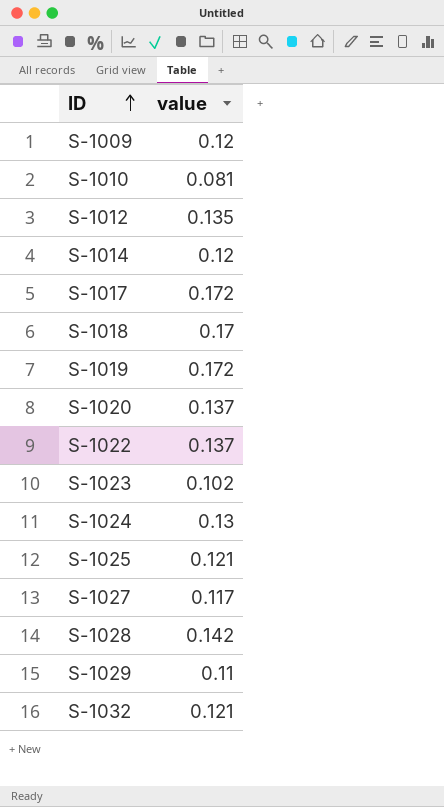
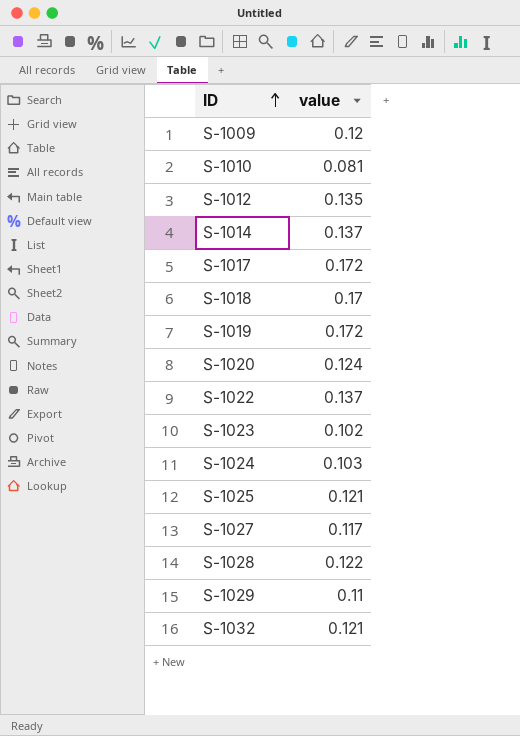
S-1014 | value: 0.12 -> 0.137
S-1020 | value: 0.137 -> 0.124
S-1024 | value: 0.13 -> 0.103
S-1028 | value: 0.142 -> 0.122

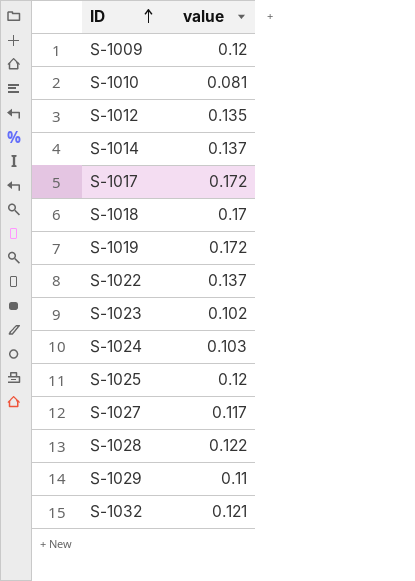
row S-1020: 0.124 -> none
S-1025 | value: 0.121 -> 0.12

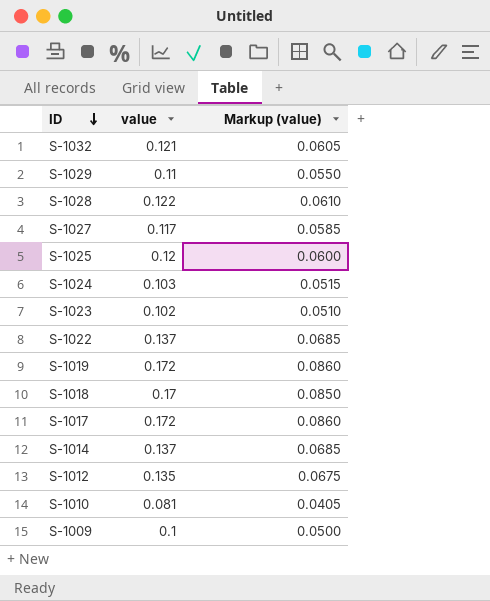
row order: ID ascending -> ID descending
column Markup (value) | formula: none -> [value] * 0.5
S-1009 | value: 0.12 -> 0.1

